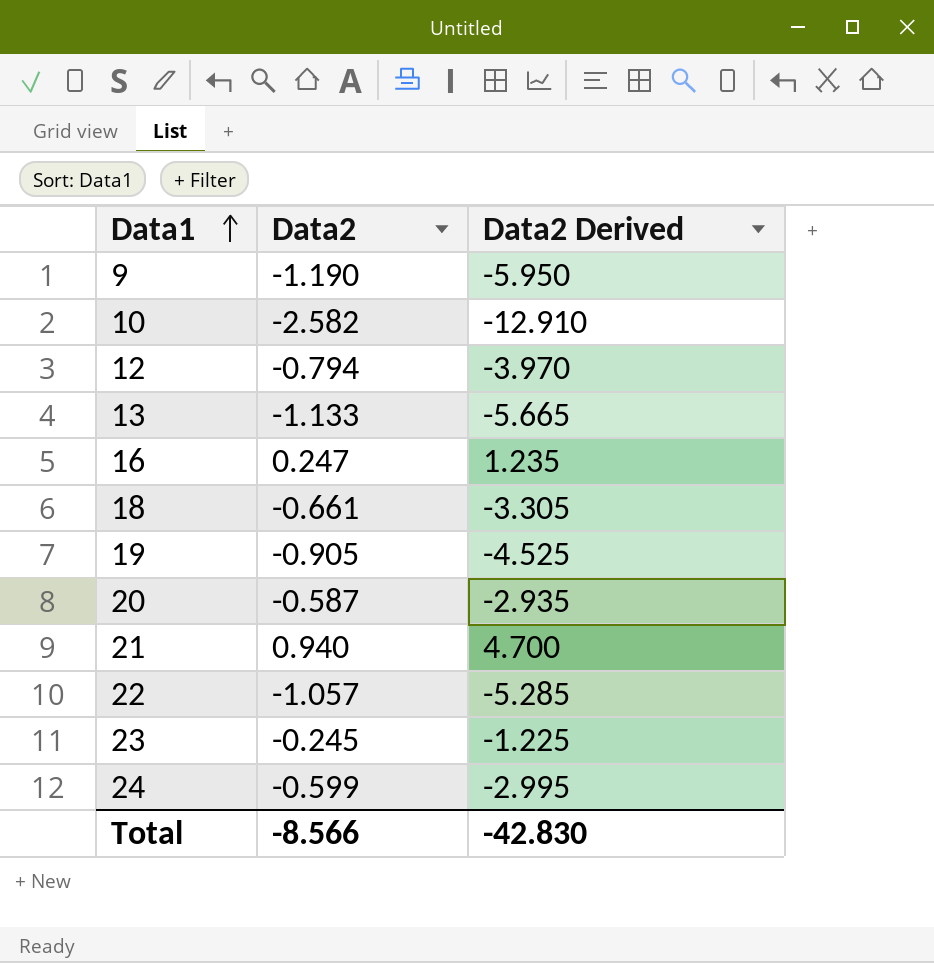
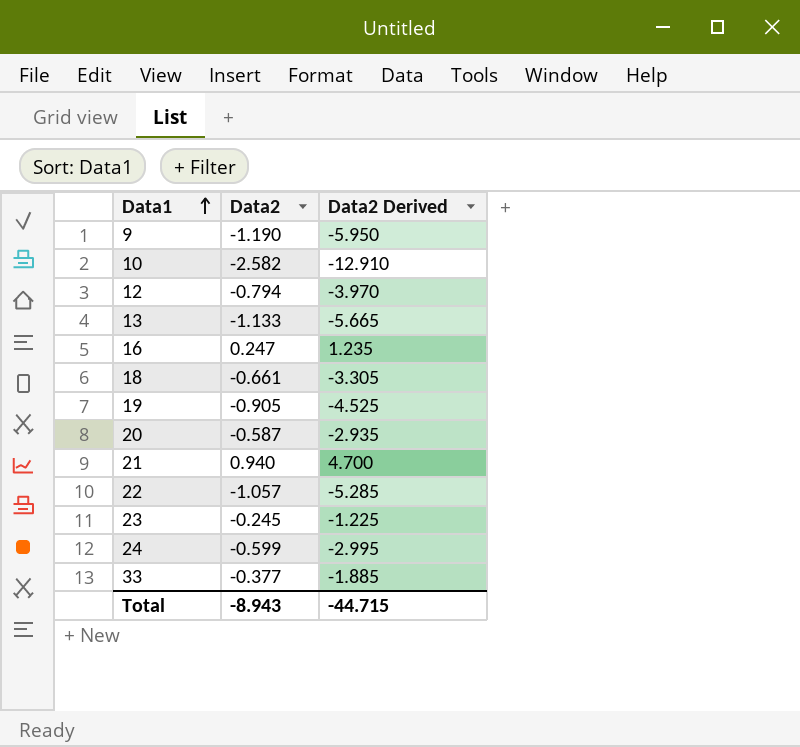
row 33: none -> -0.377 | -1.885
Total | Data2: -8.566 -> -8.943
Total | Data2 Derived: -42.830 -> -44.715

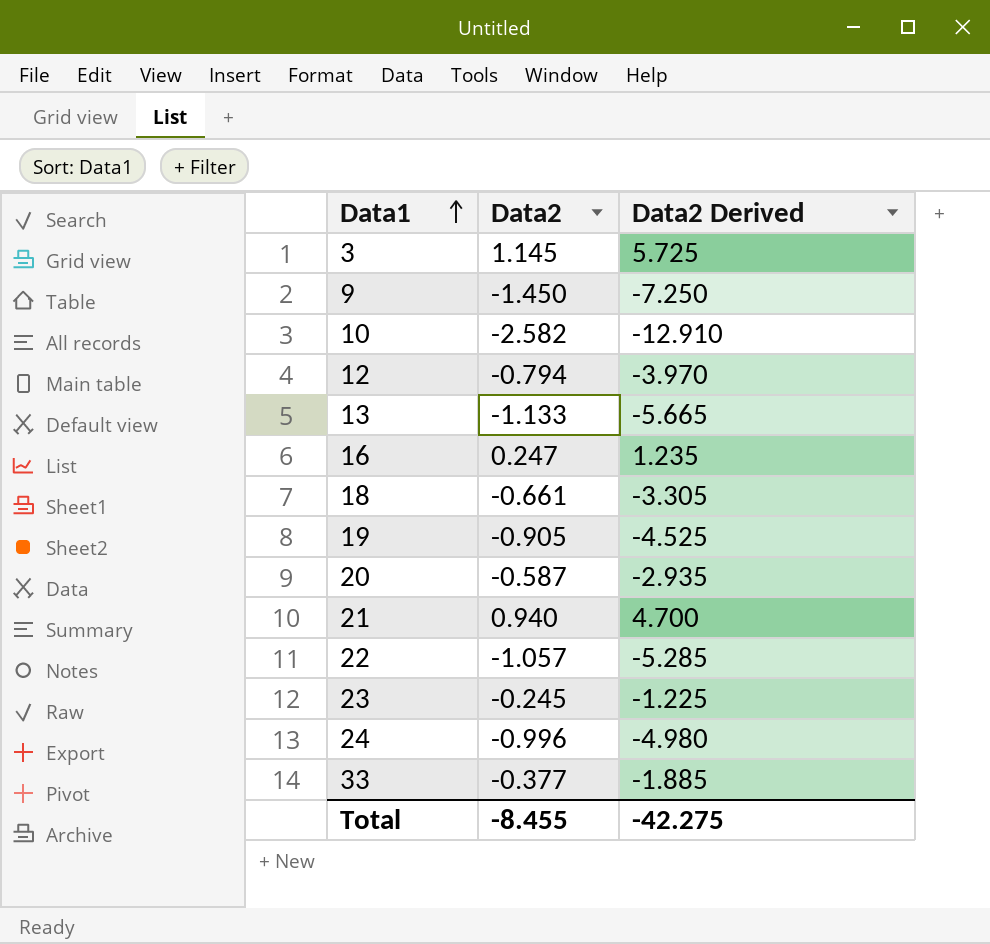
row 3: none -> 1.145 | 5.725
9 | Data2: -1.190 -> -1.450
9 | Data2 Derived: -5.950 -> -7.250
24 | Data2: -0.599 -> -0.996
24 | Data2 Derived: -2.995 -> -4.980
Total | Data2: -8.943 -> -8.455
Total | Data2 Derived: -44.715 -> -42.275

